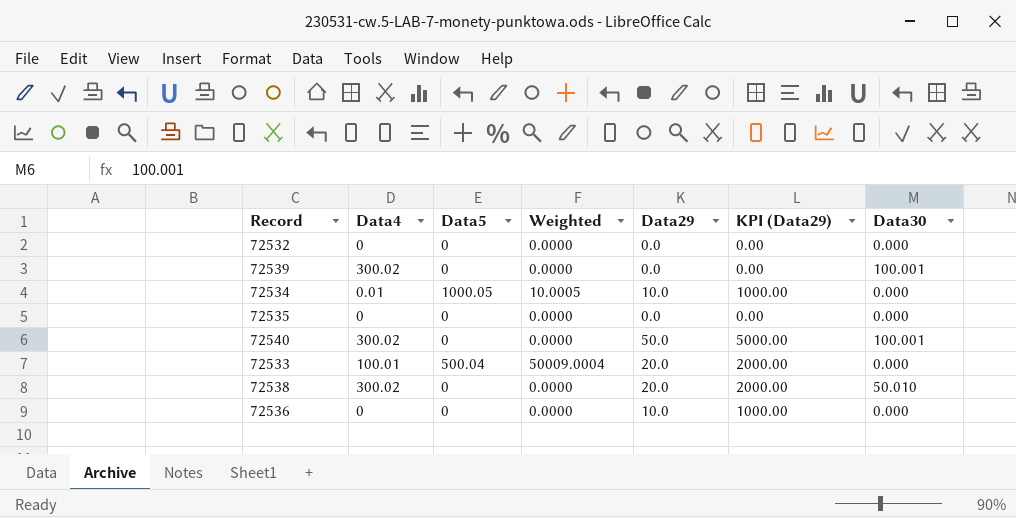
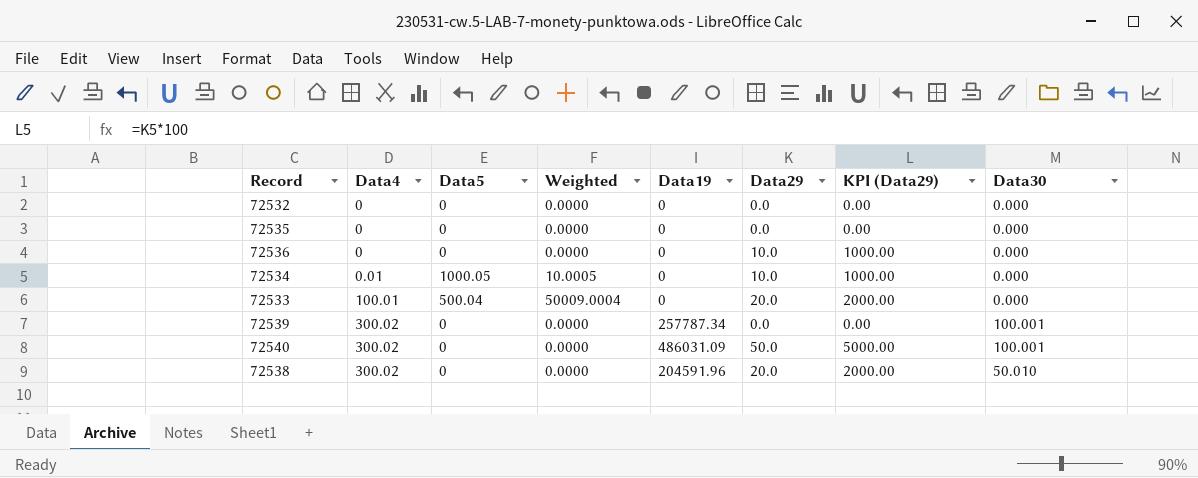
row order: none -> Data4 ascending
column Data19 | position: none -> 5

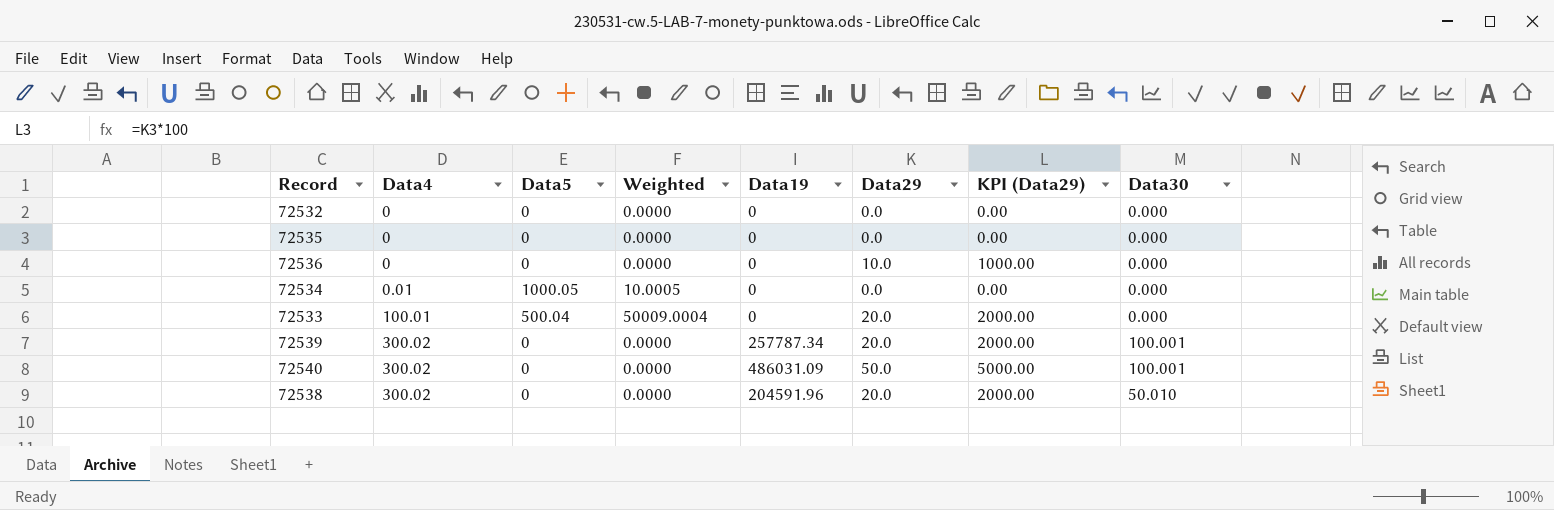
72534 | Data29: 10.0 -> 0.0
72534 | KPI (Data29): 1000.00 -> 0.00
72539 | Data29: 0.0 -> 20.0
72539 | KPI (Data29): 0.00 -> 2000.00

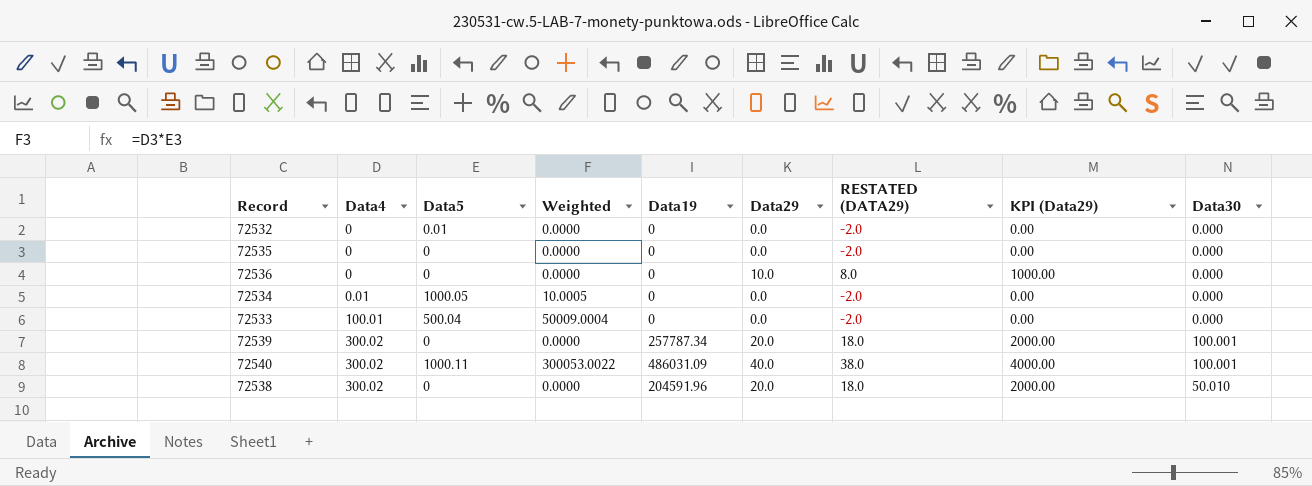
column RESTATED (DATA29) | formula: none -> [Data29] - 2
72532 | Data5: 0 -> 0.01
72533 | Data29: 20.0 -> 0.0
72533 | KPI (Data29): 2000.00 -> 0.00
72540 | Data5: 0 -> 1000.11
72540 | Weighted: 0.0000 -> 300053.0022
72540 | Data29: 50.0 -> 40.0
72540 | KPI (Data29): 5000.00 -> 4000.00

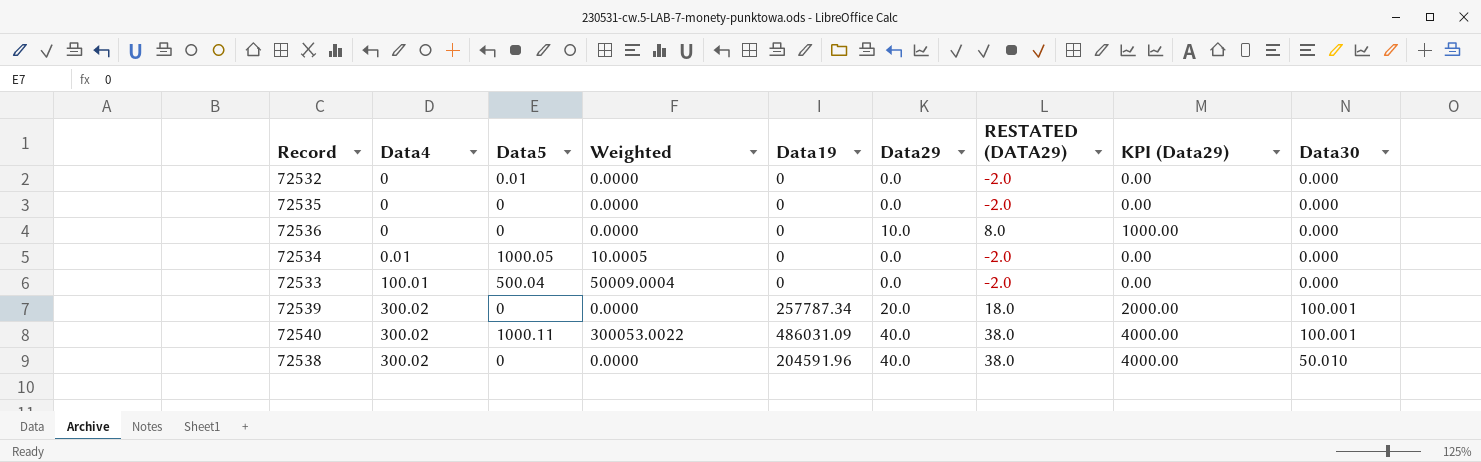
72538 | Data29: 20.0 -> 40.0
72538 | RESTATED (DATA29): 18.0 -> 38.0
72538 | KPI (Data29): 2000.00 -> 4000.00

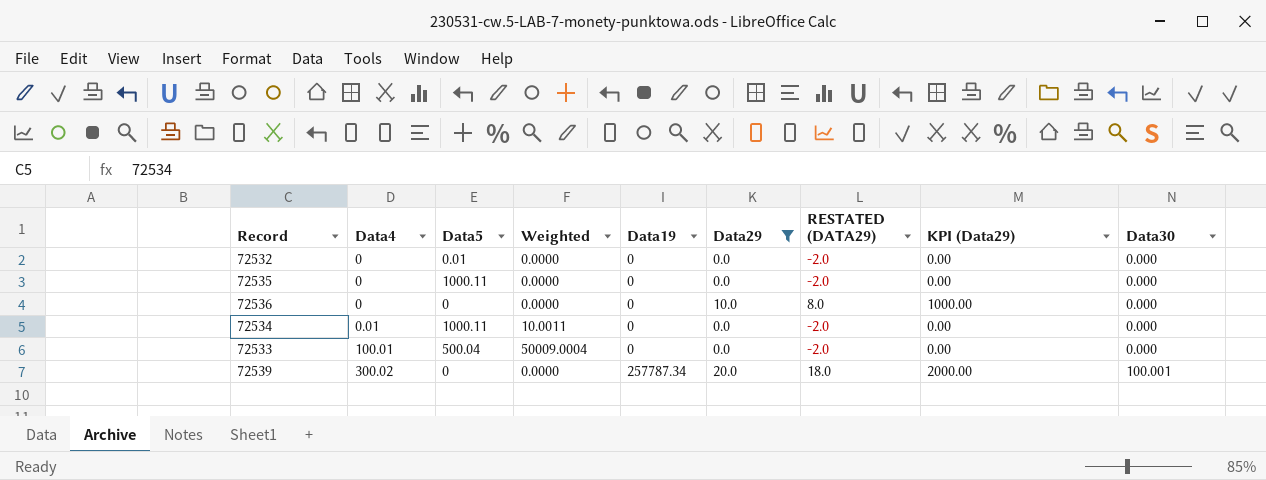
filter: none -> Data29 != 40.0
72535 | Data5: 0 -> 1000.11
72534 | Data5: 1000.05 -> 1000.11
72534 | Weighted: 10.0005 -> 10.0011

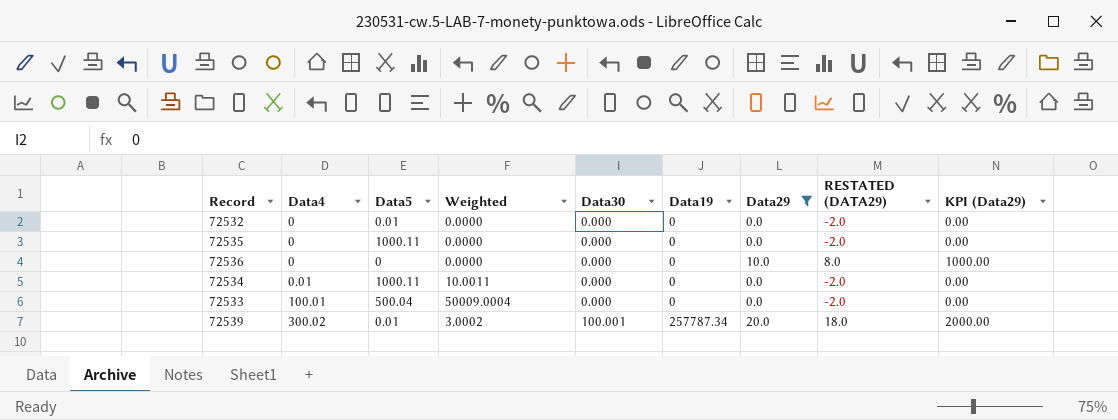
column Data30 | position: 9 -> 5
72539 | Data5: 0 -> 0.01
72539 | Weighted: 0.0000 -> 3.0002

